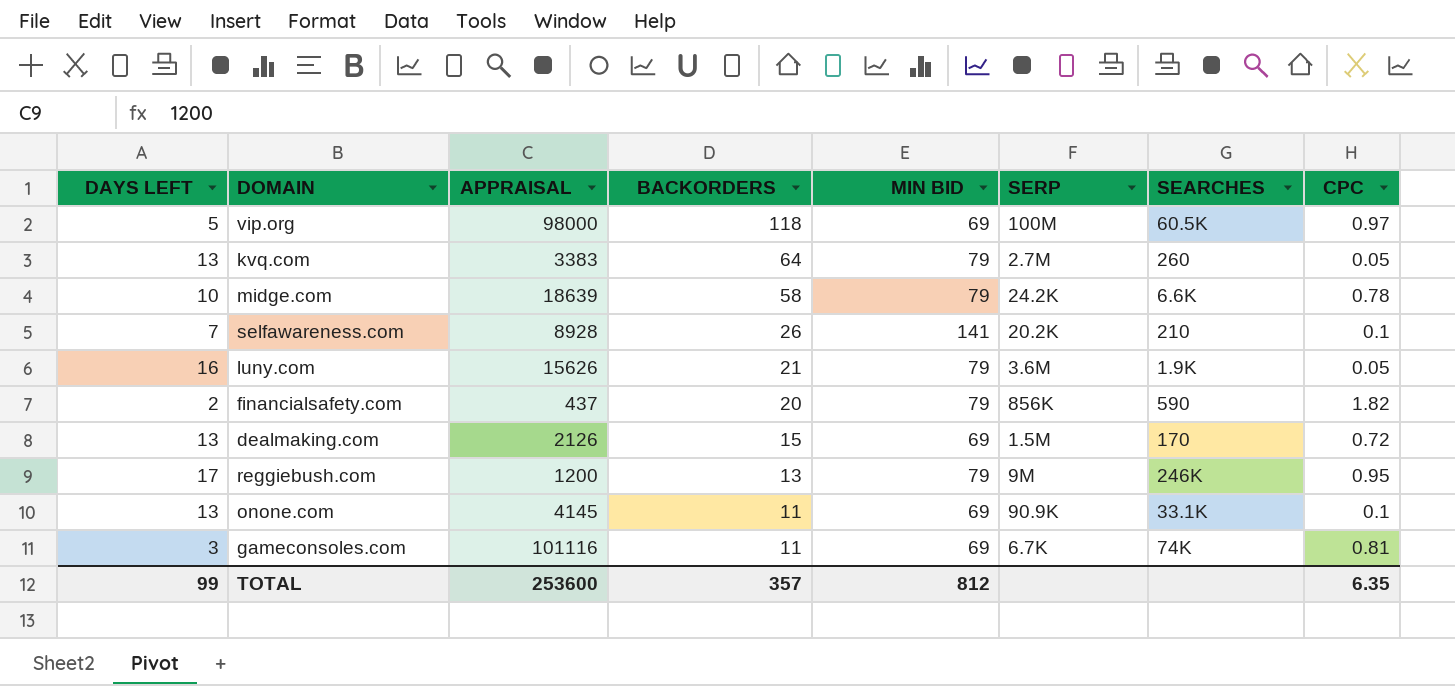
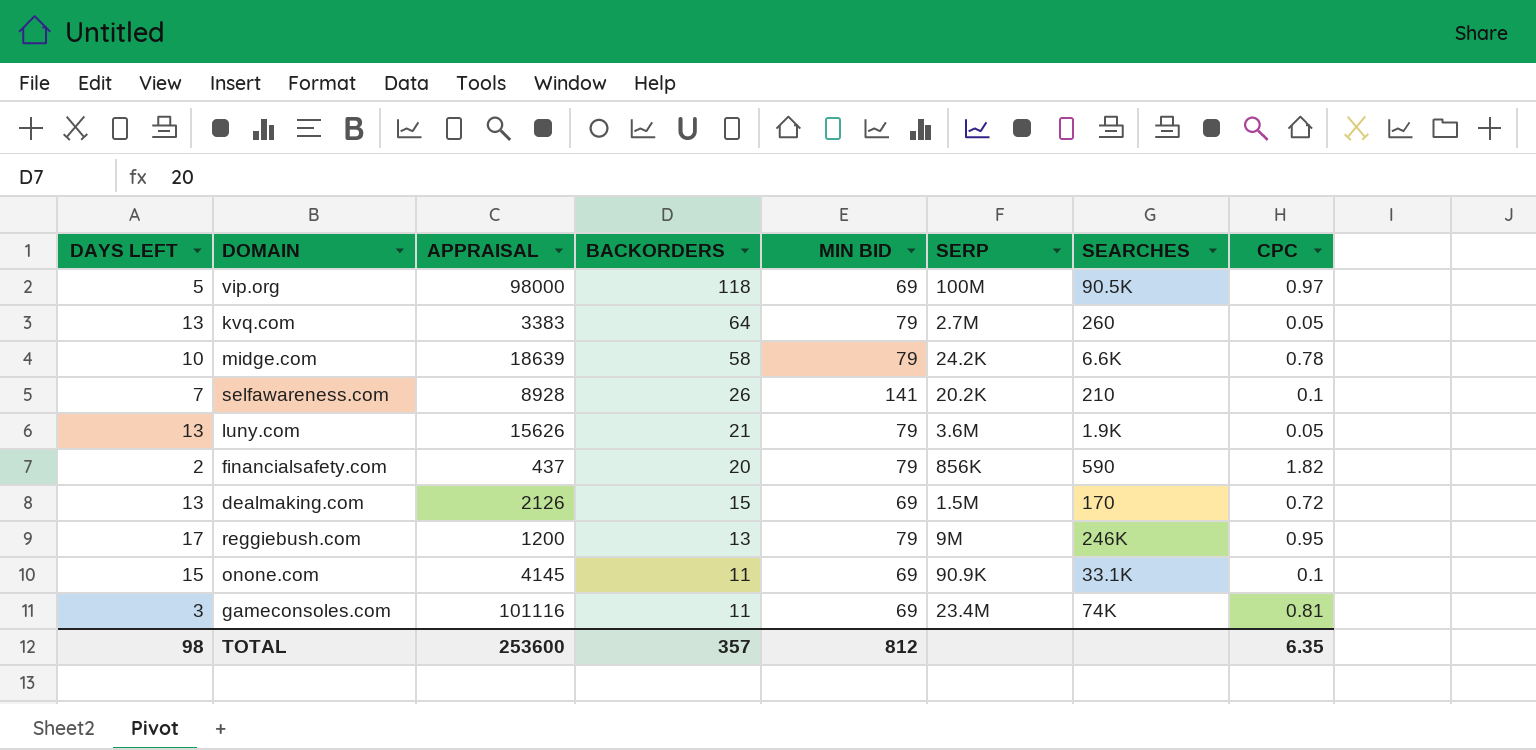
vip.org | SEARCHES: 60.5K -> 90.5K
luny.com | DAYS LEFT: 16 -> 13
onone.com | DAYS LEFT: 13 -> 15
gameconsoles.com | SERP: 6.7K -> 23.4M
TOTAL | DAYS LEFT: 99 -> 98

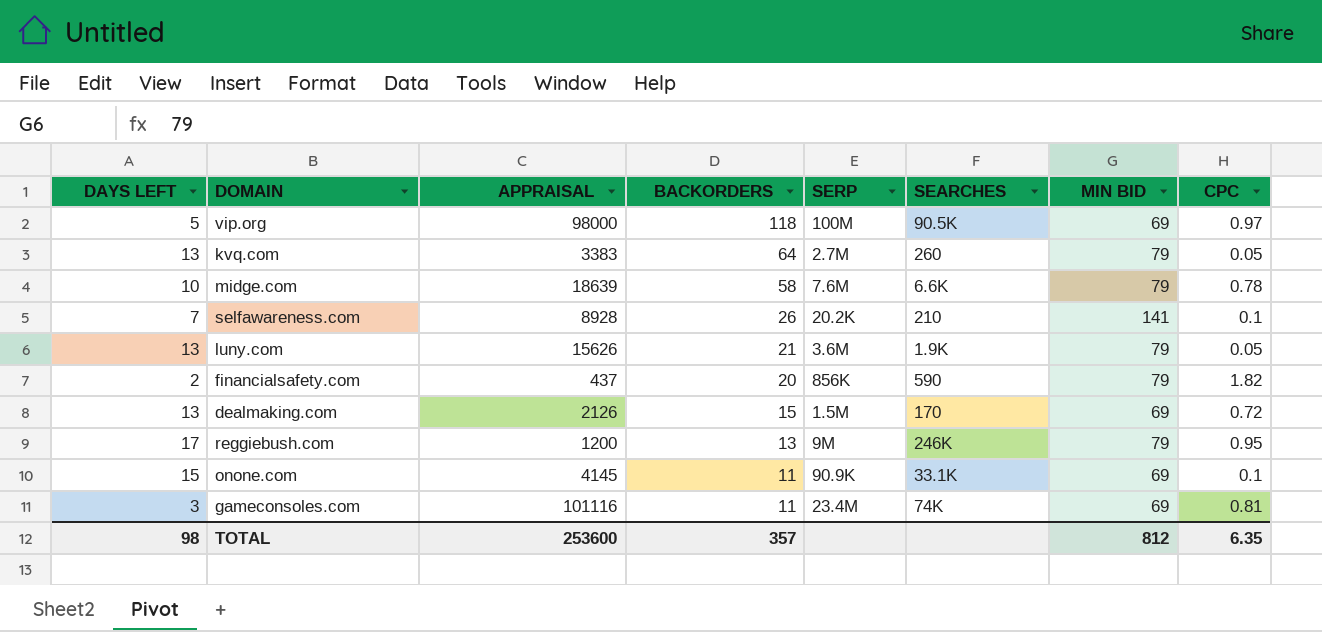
column MIN BID | position: 5 -> 7
midge.com | SERP: 24.2K -> 7.6M

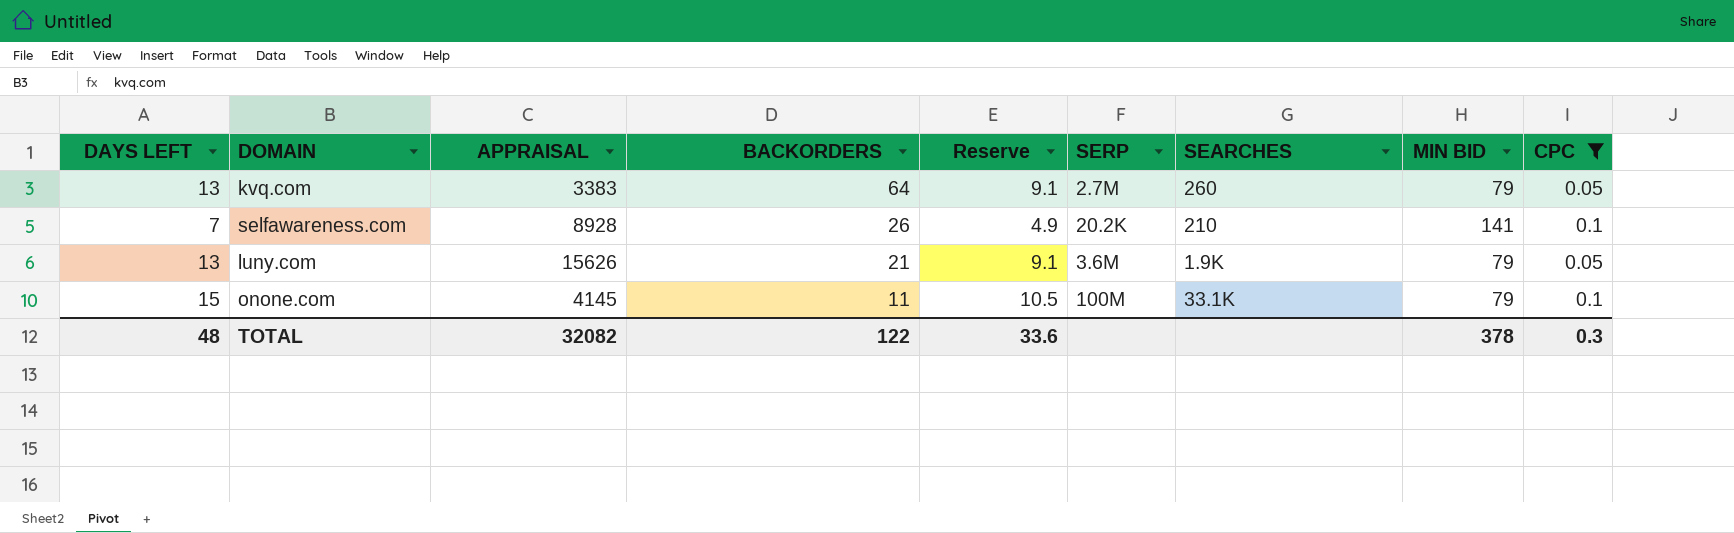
filter: none -> CPC <= 0.1
column Reserve | formula: none -> [DAYS LEFT] * 0.7
onone.com | SERP: 90.9K -> 100M
onone.com | MIN BID: 69 -> 79
TOTAL | DAYS LEFT: 98 -> 48
TOTAL | APPRAISAL: 253600 -> 32082
TOTAL | BACKORDERS: 357 -> 122
TOTAL | MIN BID: 812 -> 378
TOTAL | CPC: 6.35 -> 0.3

